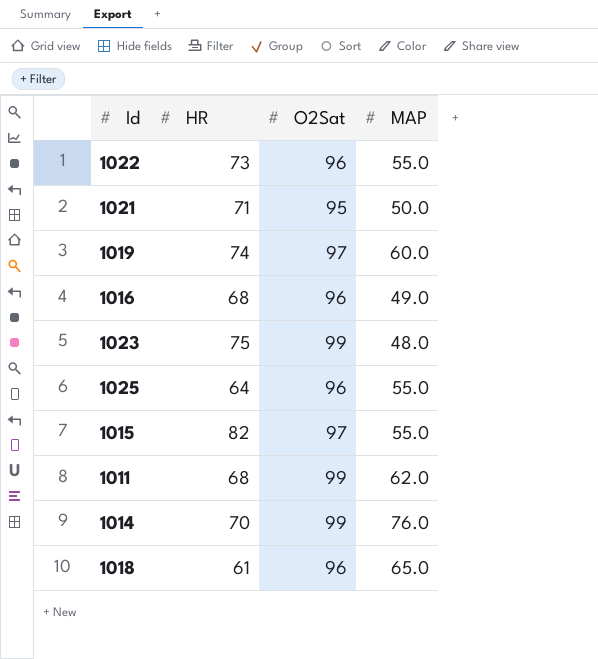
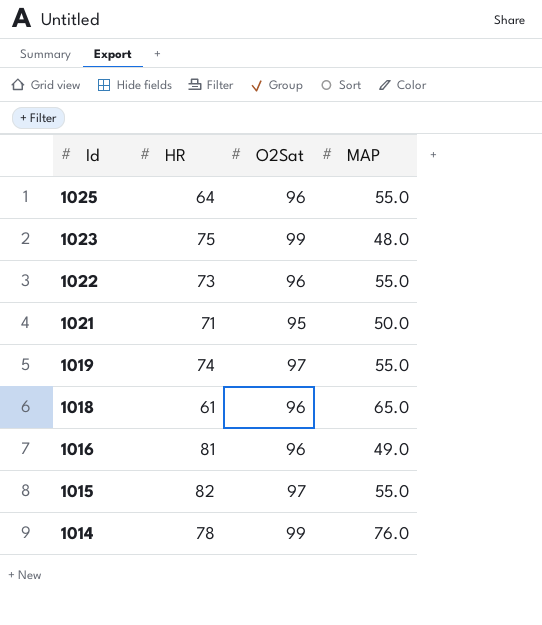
row order: none -> Id descending
row 1011: 68 | 99 | 62.0 -> none
1019 | MAP: 60.0 -> 55.0
1016 | HR: 68 -> 81
1014 | HR: 70 -> 78

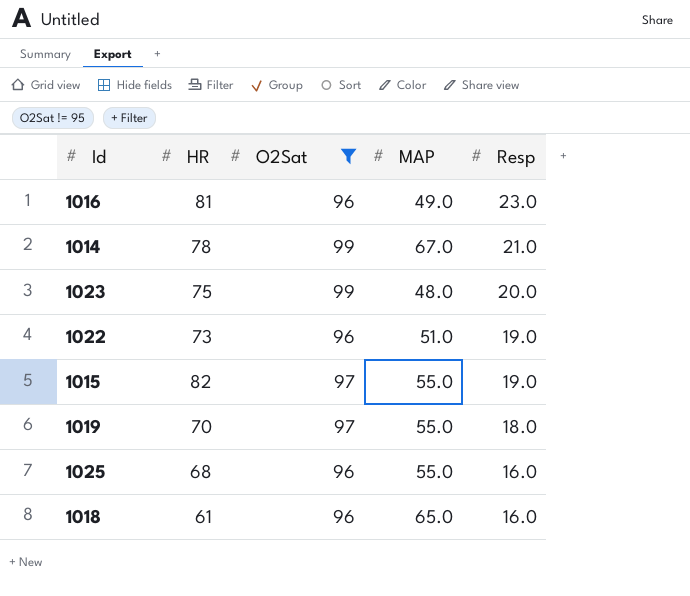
filter: none -> O2Sat != 95
row order: Id descending -> Resp descending
column Resp | position: none -> 5
1014 | MAP: 76.0 -> 67.0
1022 | MAP: 55.0 -> 51.0
1019 | HR: 74 -> 70
1025 | HR: 64 -> 68

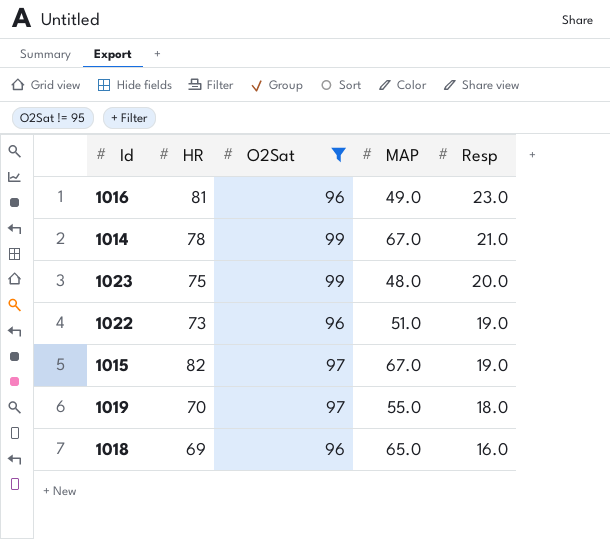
row 1025: 68 | 96 | 55.0 | 16.0 -> none
1015 | MAP: 55.0 -> 67.0
1018 | HR: 61 -> 69

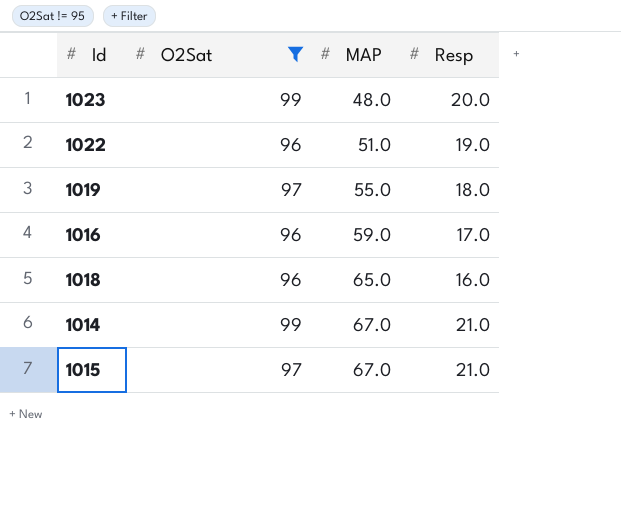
row order: Resp descending -> MAP ascending
column HR | position: 2 -> none
1016 | MAP: 49.0 -> 59.0
1016 | Resp: 23.0 -> 17.0
1015 | Resp: 19.0 -> 21.0

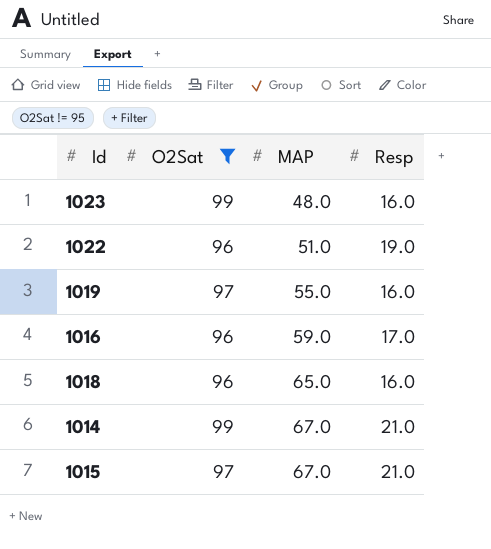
1023 | Resp: 20.0 -> 16.0
1019 | Resp: 18.0 -> 16.0

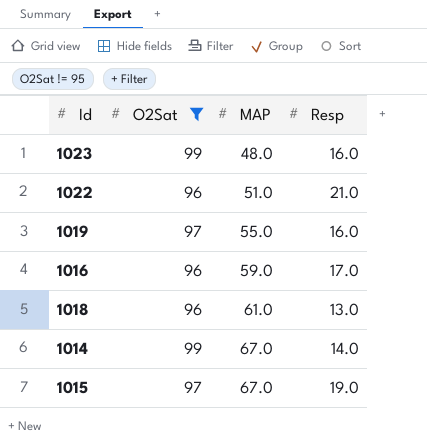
1022 | Resp: 19.0 -> 21.0
1018 | MAP: 65.0 -> 61.0
1018 | Resp: 16.0 -> 13.0
1014 | Resp: 21.0 -> 14.0
1015 | Resp: 21.0 -> 19.0

